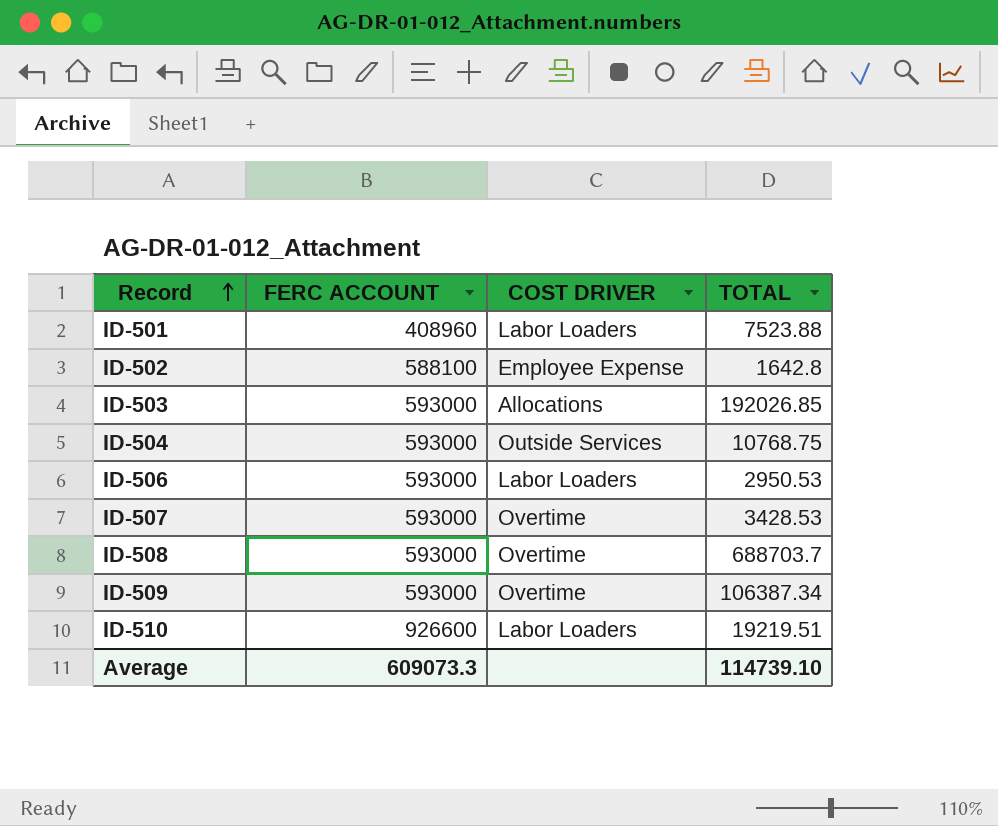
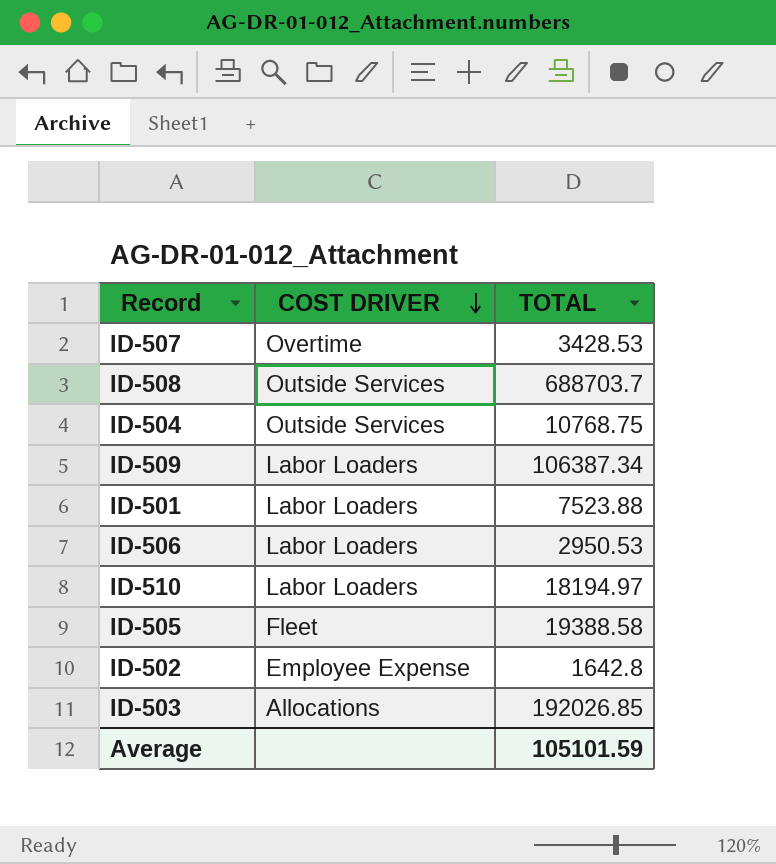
row order: Record ascending -> COST DRIVER descending
column FERC ACCOUNT | position: 2 -> none
ID-508 | COST DRIVER: Overtime -> Outside Services
ID-509 | COST DRIVER: Overtime -> Labor Loaders
ID-510 | TOTAL: 19219.51 -> 18194.97
row ID-505: none -> Fleet | 19388.58
Average | TOTAL: 114739.10 -> 105101.59

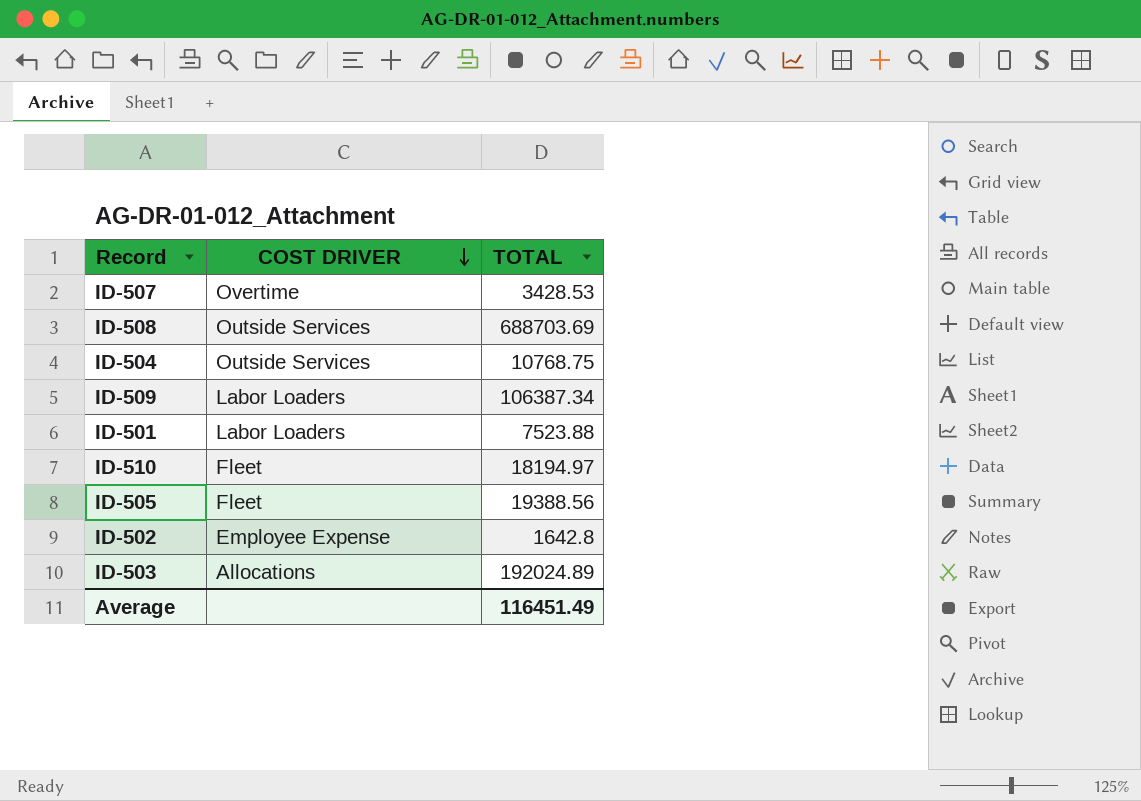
row ID-506: Labor Loaders | 2950.53 -> none
ID-508 | TOTAL: 688703.7 -> 688703.69
ID-510 | COST DRIVER: Labor Loaders -> Fleet
ID-505 | TOTAL: 19388.58 -> 19388.56
ID-503 | TOTAL: 192026.85 -> 192024.89
Average | TOTAL: 105101.59 -> 116451.49

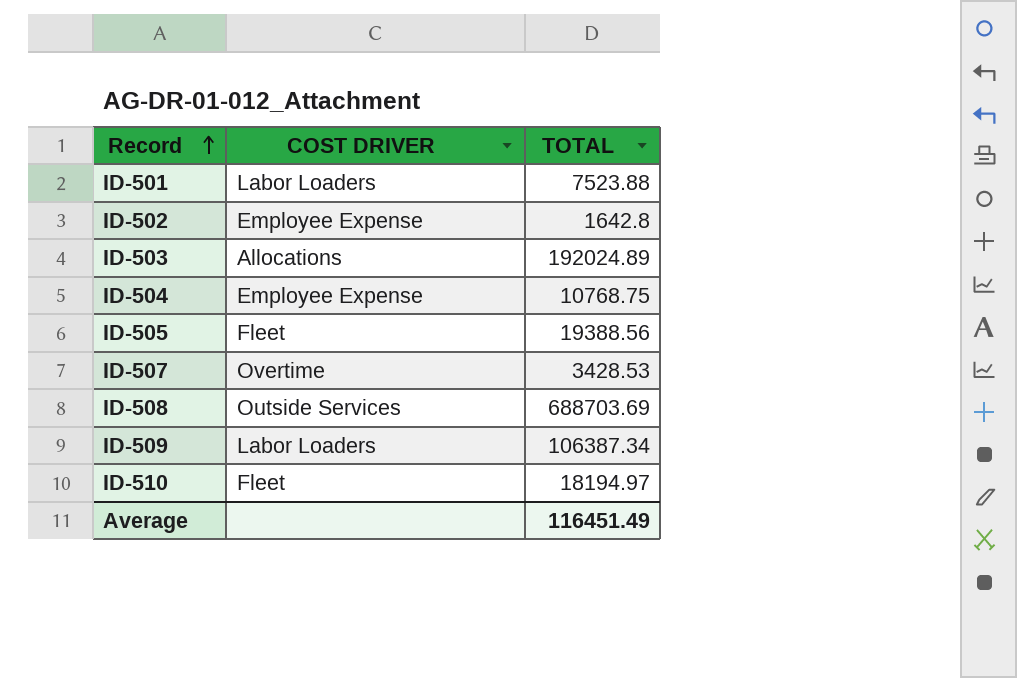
row order: COST DRIVER descending -> Record ascending
ID-504 | COST DRIVER: Outside Services -> Employee Expense

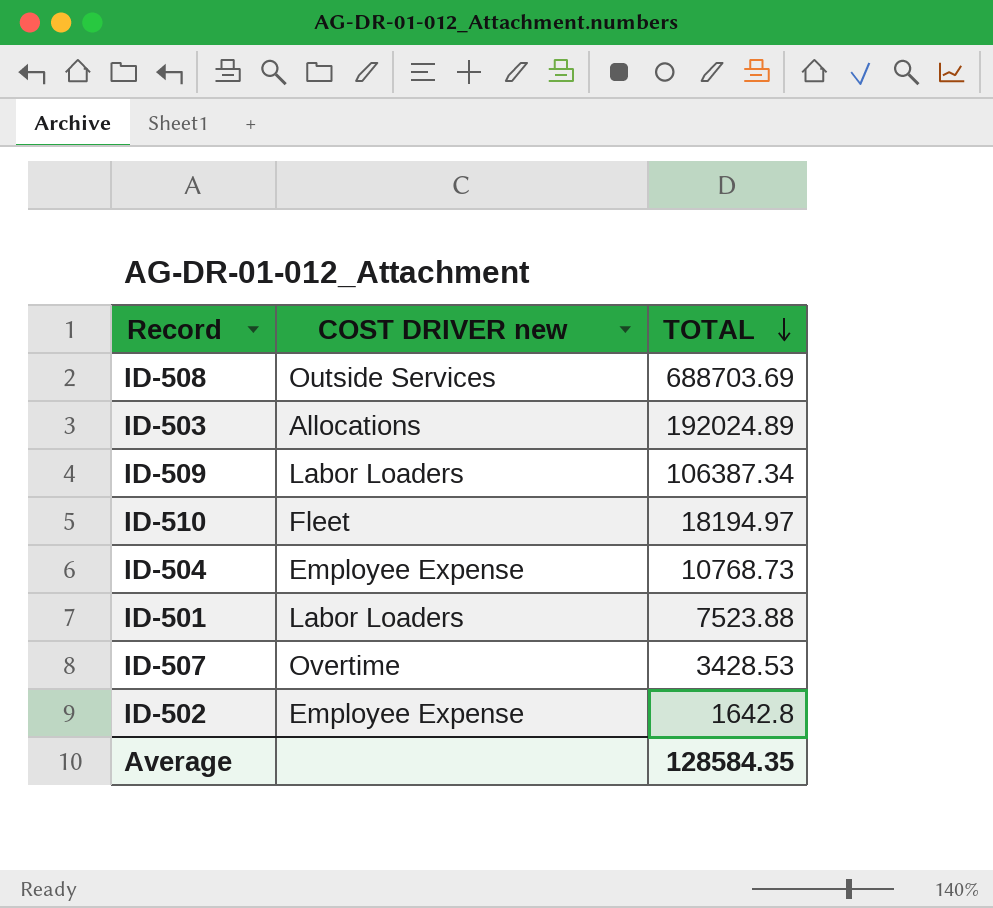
row order: Record ascending -> TOTAL descending
column name: COST DRIVER -> COST DRIVER new
row ID-505: Fleet | 19388.56 -> none
ID-504 | TOTAL: 10768.75 -> 10768.73
Average | TOTAL: 116451.49 -> 128584.35

